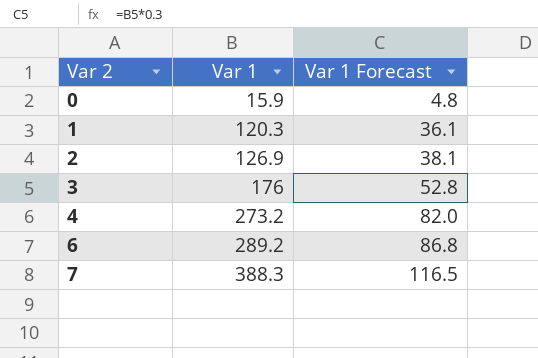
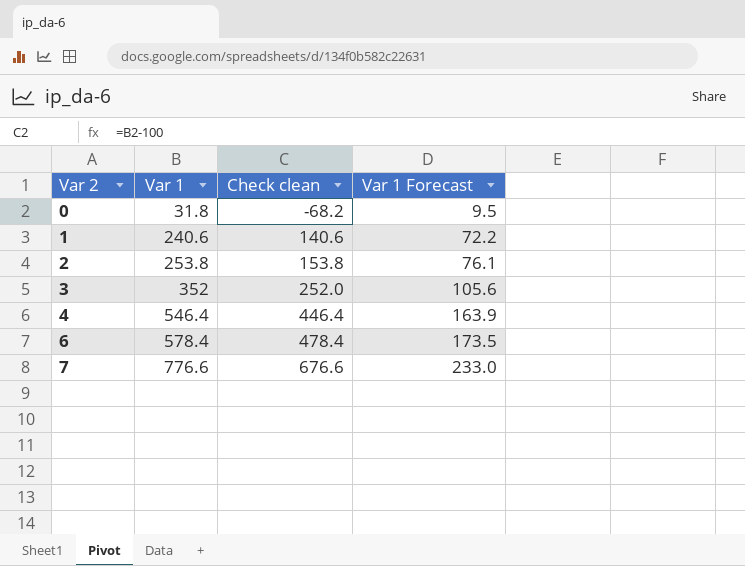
column Check clean | formula: none -> [Var 1] - 100
0 | Var 1: 15.9 -> 31.8
0 | Var 1 Forecast: 4.8 -> 9.5
1 | Var 1: 120.3 -> 240.6
1 | Var 1 Forecast: 36.1 -> 72.2
2 | Var 1: 126.9 -> 253.8
2 | Var 1 Forecast: 38.1 -> 76.1
3 | Var 1: 176 -> 352
3 | Var 1 Forecast: 52.8 -> 105.6
4 | Var 1: 273.2 -> 546.4
4 | Var 1 Forecast: 82.0 -> 163.9
6 | Var 1: 289.2 -> 578.4
6 | Var 1 Forecast: 86.8 -> 173.5
7 | Var 1: 388.3 -> 776.6
7 | Var 1 Forecast: 116.5 -> 233.0

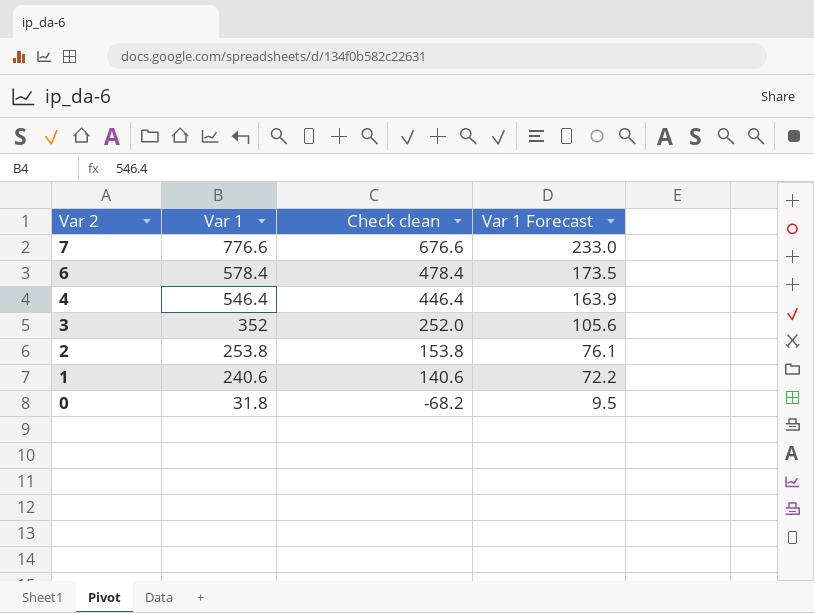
row order: Var 2 ascending -> Var 2 descending

